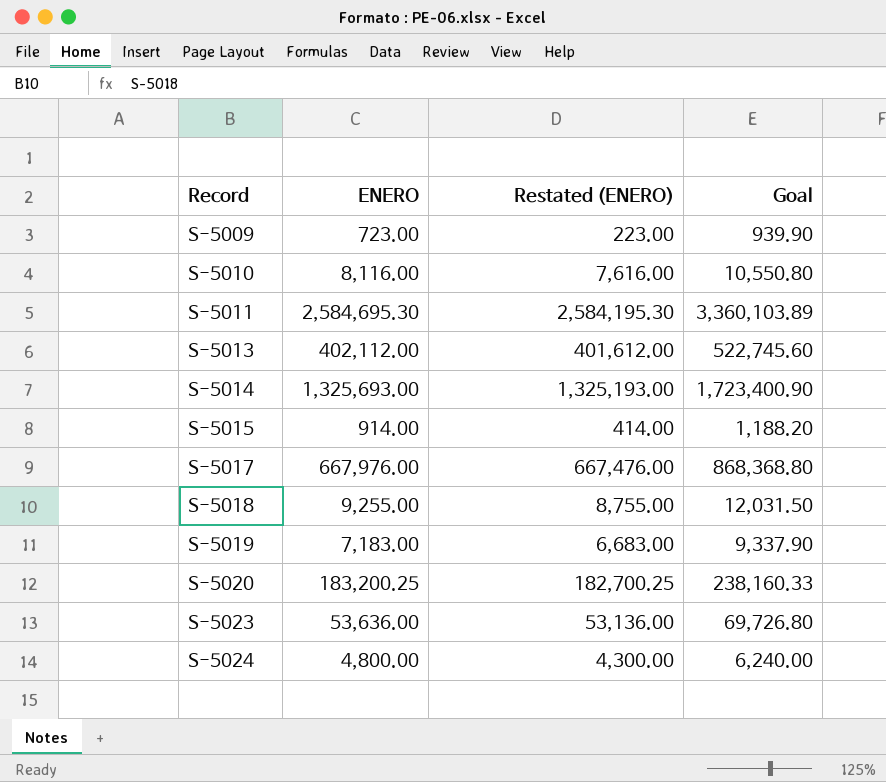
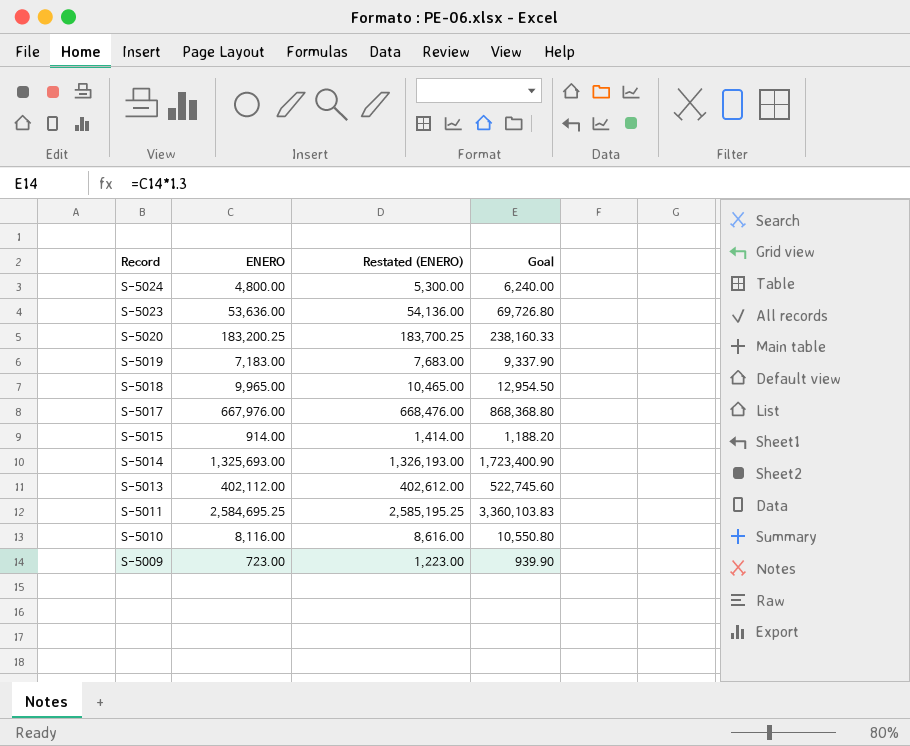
row order: Record ascending -> Record descending
column Restated (ENERO) | formula: [ENERO] - 500 -> [ENERO] + 500
S-5018 | ENERO: 9,255.00 -> 9,965.00
S-5018 | Goal: 12,031.50 -> 12,954.50
S-5011 | ENERO: 2,584,695.30 -> 2,584,695.25
S-5011 | Goal: 3,360,103.89 -> 3,360,103.83

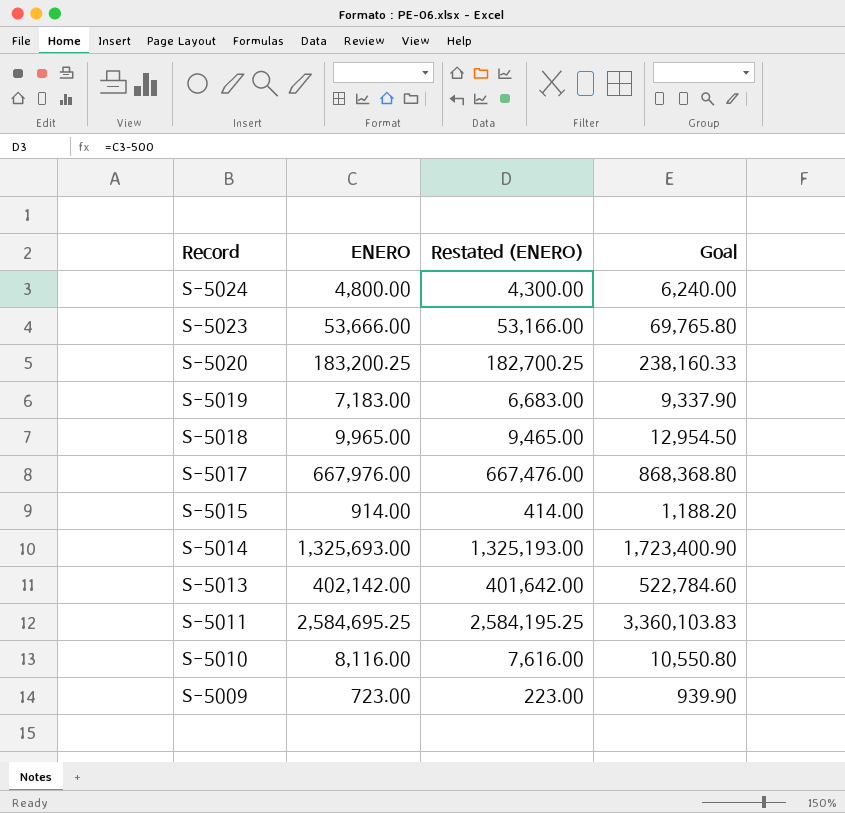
column Restated (ENERO) | formula: [ENERO] + 500 -> [ENERO] - 500
S-5023 | ENERO: 53,636.00 -> 53,666.00
S-5023 | Goal: 69,726.80 -> 69,765.80
S-5013 | ENERO: 402,112.00 -> 402,142.00
S-5013 | Goal: 522,745.60 -> 522,784.60

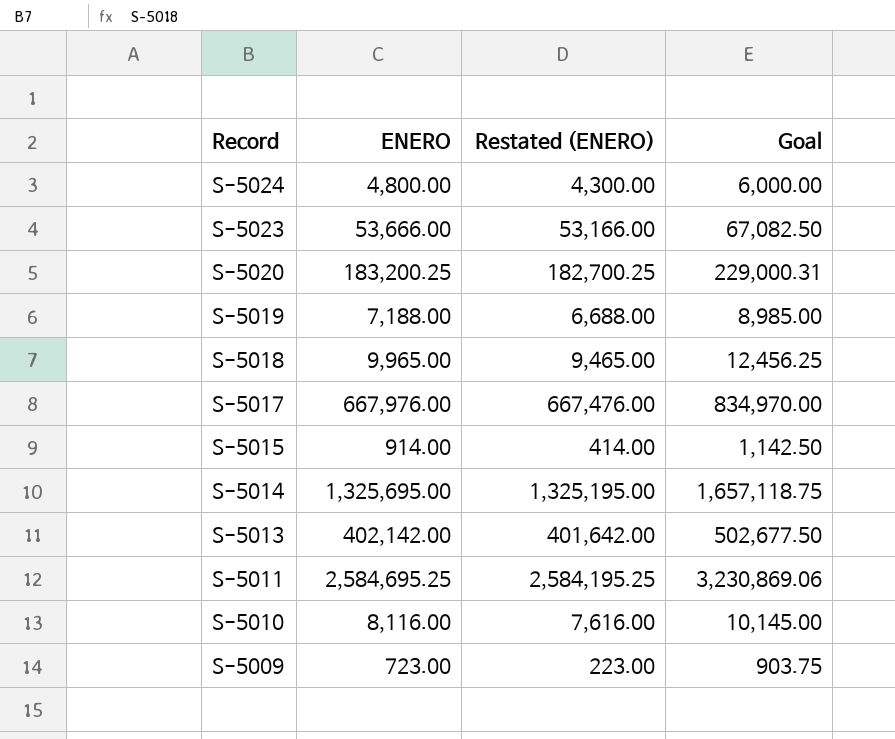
column Goal | formula: [ENERO] * 1.3 -> [ENERO] * 1.25
S-5019 | ENERO: 7,183.00 -> 7,188.00
S-5019 | Restated (ENERO): 6,683.00 -> 6,688.00
S-5014 | ENERO: 1,325,693.00 -> 1,325,695.00
S-5014 | Restated (ENERO): 1,325,193.00 -> 1,325,195.00

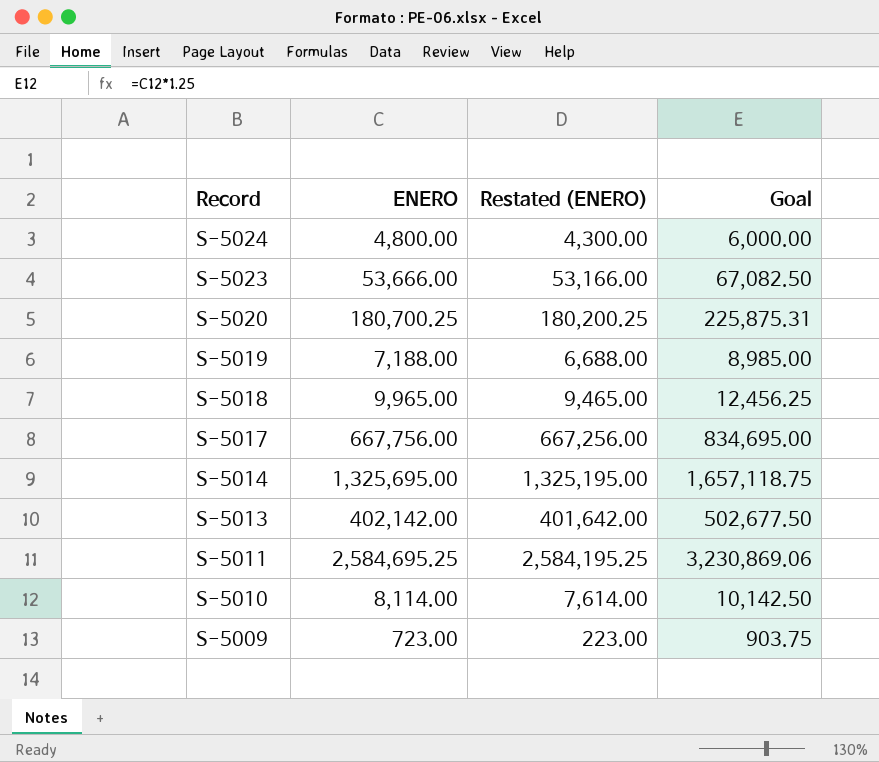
row S-5015: 914.00 | 414.00 | 1,142.50 -> none
S-5020 | ENERO: 183,200.25 -> 180,700.25
S-5020 | Restated (ENERO): 182,700.25 -> 180,200.25
S-5020 | Goal: 229,000.31 -> 225,875.31
S-5017 | ENERO: 667,976.00 -> 667,756.00
S-5017 | Restated (ENERO): 667,476.00 -> 667,256.00
S-5017 | Goal: 834,970.00 -> 834,695.00
S-5010 | ENERO: 8,116.00 -> 8,114.00
S-5010 | Restated (ENERO): 7,616.00 -> 7,614.00
S-5010 | Goal: 10,145.00 -> 10,142.50

